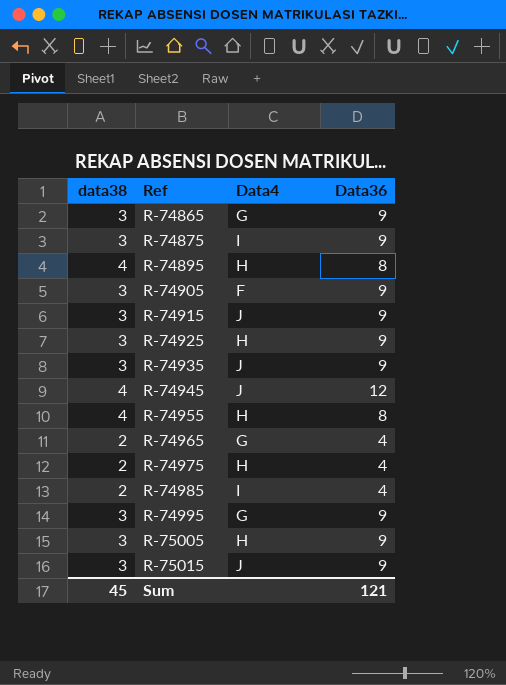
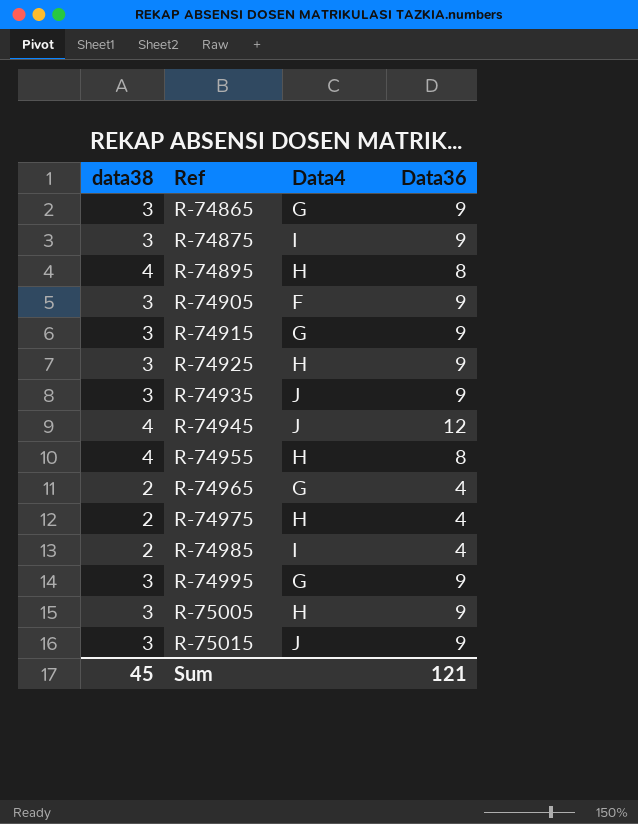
R-74915 | Data4: J -> G

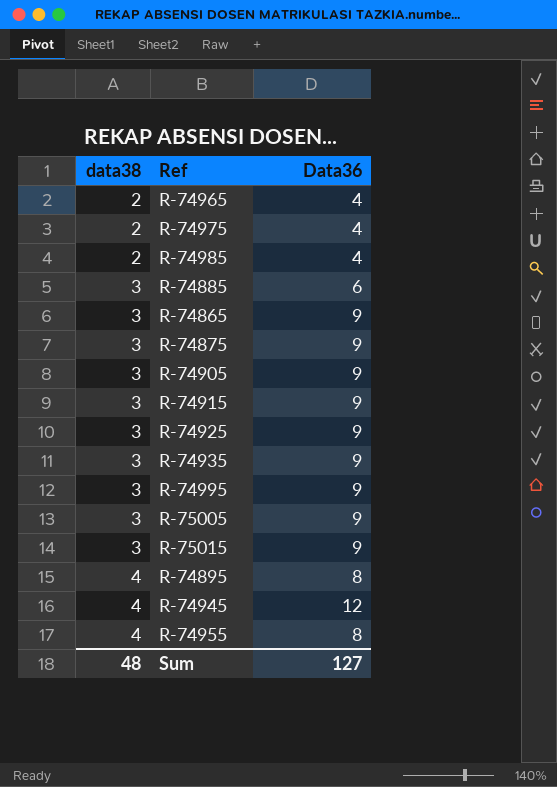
row order: Ref ascending -> data38 ascending
column Data4 | position: 3 -> none
row R-74885: none -> 3 | 6
Sum | data38: 45 -> 48
Sum | Data36: 121 -> 127

